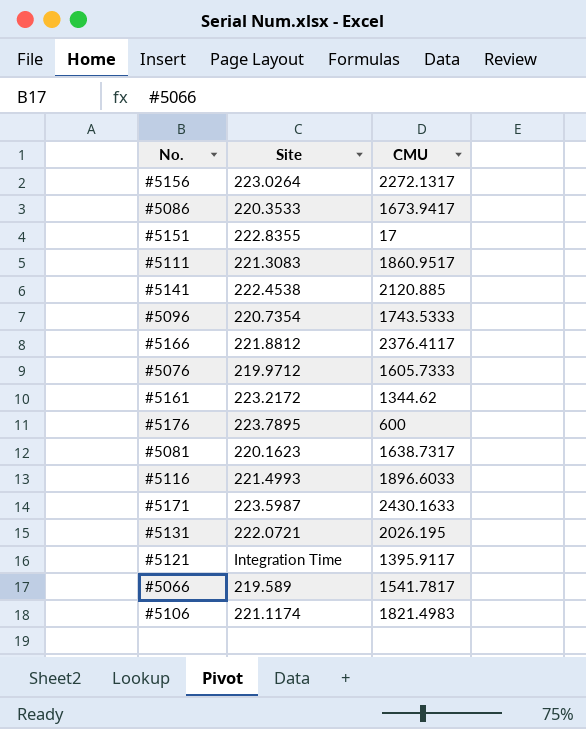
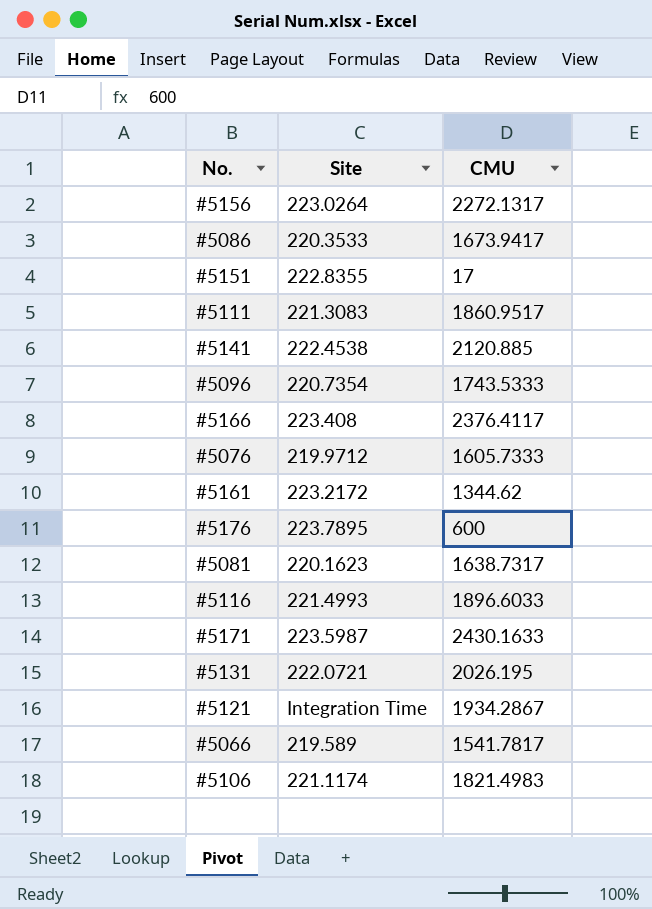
#5166 | Site: 221.8812 -> 223.408
#5121 | CMU: 1395.9117 -> 1934.2867

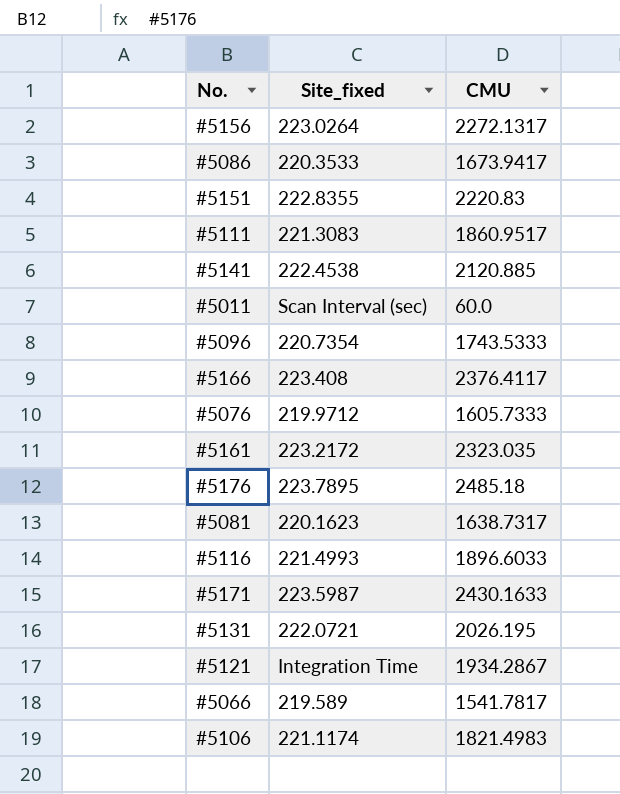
column name: Site -> Site_fixed
#5151 | CMU: 17 -> 2220.83
row #5011: none -> Scan Interval (sec) | 60.0
#5161 | CMU: 1344.62 -> 2323.035
#5176 | CMU: 600 -> 2485.18

